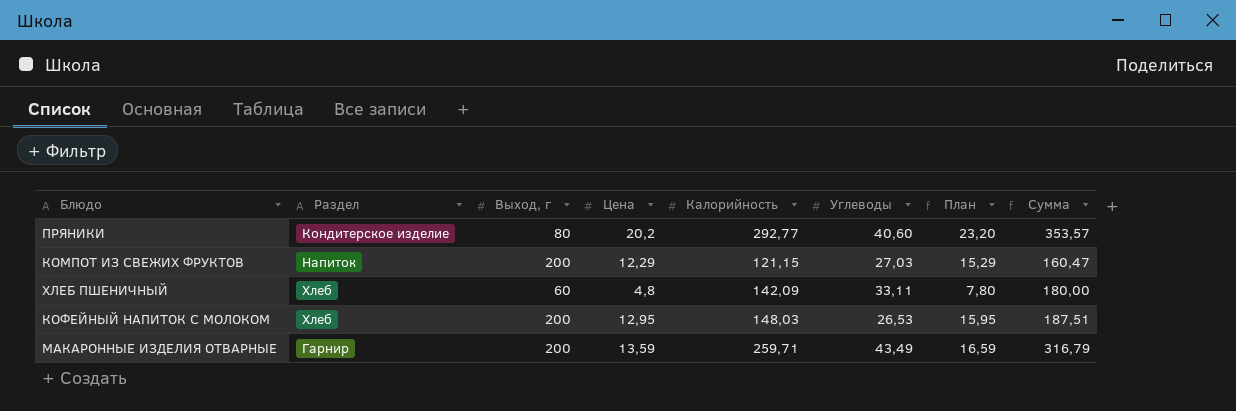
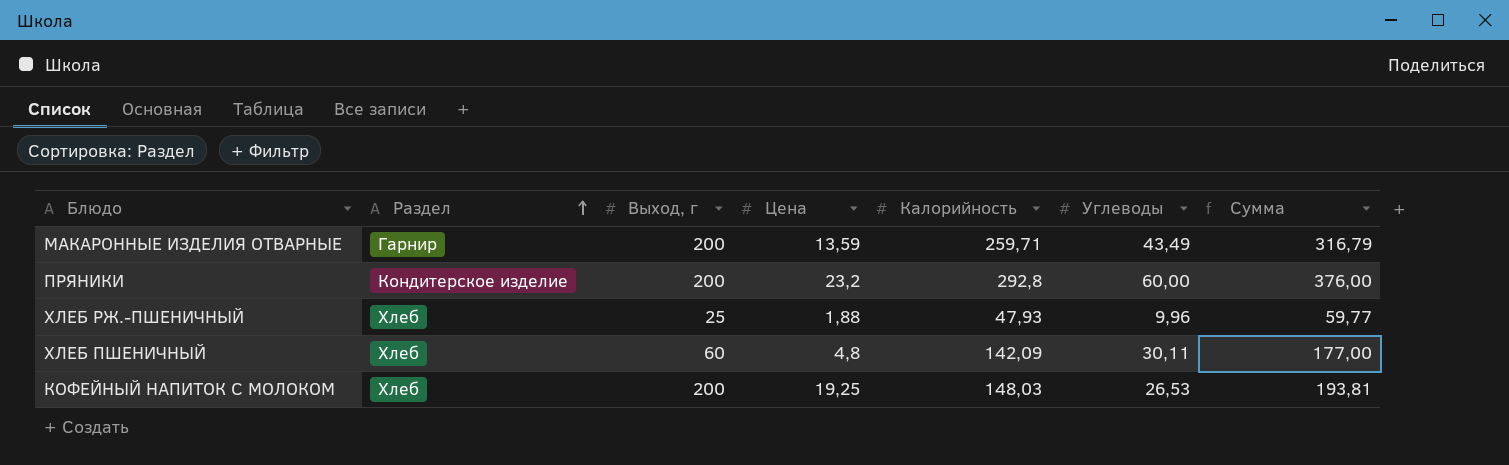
row order: none -> Раздел ascending
column План | formula: [Цена] + 3 -> none
row КОМПОТ ИЗ СВЕЖИХ ФРУКТОВ: Напиток | 200 | 12,29 | 121,15 | 27,03 | 15,29 | 160,47 -> none
ПРЯНИКИ | Выход, г: 80 -> 200
ПРЯНИКИ | Цена: 20,2 -> 23,2
ПРЯНИКИ | Калорийность: 292,77 -> 292,8
ПРЯНИКИ | Углеводы: 40,60 -> 60,00
ПРЯНИКИ | Сумма: 353,57 -> 376,00
row ХЛЕБ РЖ.-ПШЕНИЧНЫЙ: none -> Хлеб | 25 | 1,88 | 47,93 | 9,96 | 59,77
ХЛЕБ ПШЕНИЧНЫЙ | Углеводы: 33,11 -> 30,11
ХЛЕБ ПШЕНИЧНЫЙ | Сумма: 180,00 -> 177,00
КОФЕЙНЫЙ НАПИТОК С МОЛОКОМ | Цена: 12,95 -> 19,25
КОФЕЙНЫЙ НАПИТОК С МОЛОКОМ | Сумма: 187,51 -> 193,81

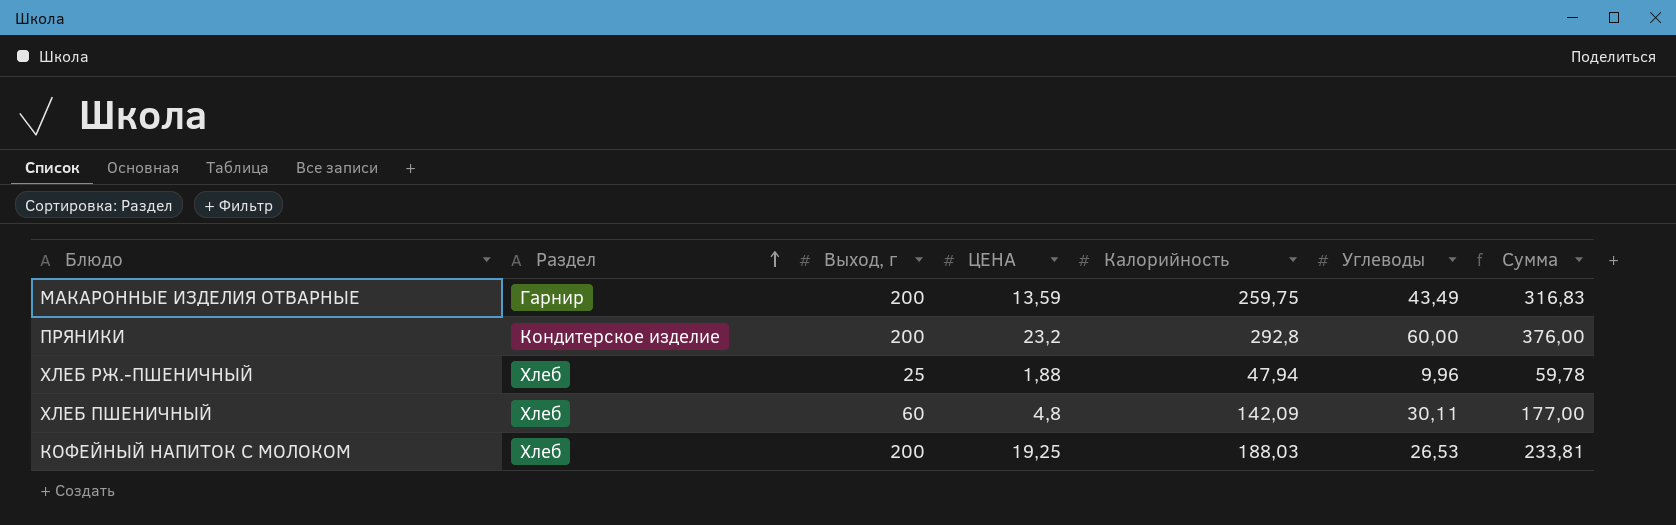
column name: Цена -> ЦЕНА
МАКАРОННЫЕ ИЗДЕЛИЯ ОТВАРНЫЕ | Калорийность: 259,71 -> 259,75
МАКАРОННЫЕ ИЗДЕЛИЯ ОТВАРНЫЕ | Сумма: 316,79 -> 316,83
ХЛЕБ РЖ.-ПШЕНИЧНЫЙ | Калорийность: 47,93 -> 47,94
ХЛЕБ РЖ.-ПШЕНИЧНЫЙ | Сумма: 59,77 -> 59,78
КОФЕЙНЫЙ НАПИТОК С МОЛОКОМ | Калорийность: 148,03 -> 188,03
КОФЕЙНЫЙ НАПИТОК С МОЛОКОМ | Сумма: 193,81 -> 233,81

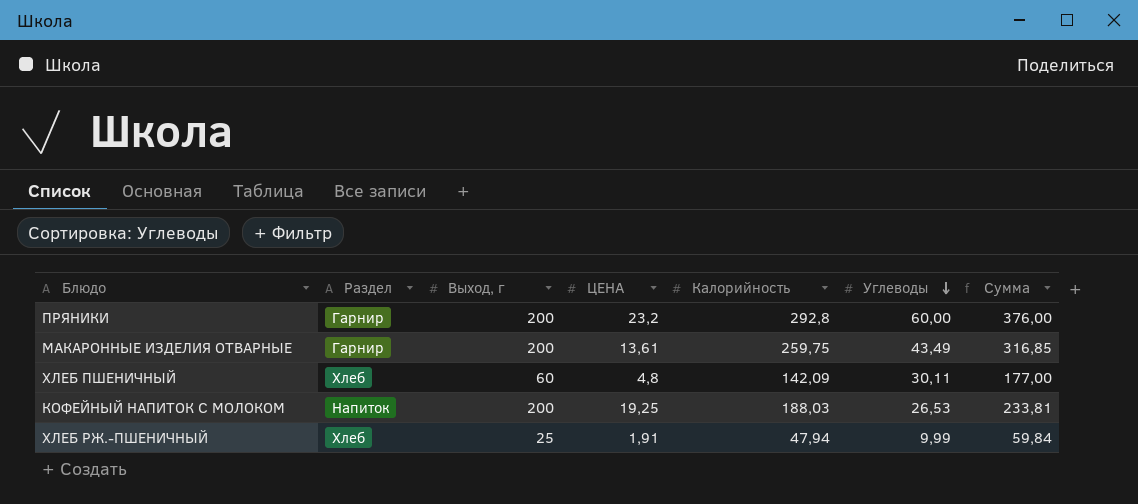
row order: Раздел ascending -> Углеводы descending
ПРЯНИКИ | Раздел: Кондитерское изделие -> Гарнир
МАКАРОННЫЕ ИЗДЕЛИЯ ОТВАРНЫЕ | ЦЕНА: 13,59 -> 13,61
МАКАРОННЫЕ ИЗДЕЛИЯ ОТВАРНЫЕ | Сумма: 316,83 -> 316,85
КОФЕЙНЫЙ НАПИТОК С МОЛОКОМ | Раздел: Хлеб -> Напиток
ХЛЕБ РЖ.-ПШЕНИЧНЫЙ | ЦЕНА: 1,88 -> 1,91
ХЛЕБ РЖ.-ПШЕНИЧНЫЙ | Углеводы: 9,96 -> 9,99
ХЛЕБ РЖ.-ПШЕНИЧНЫЙ | Сумма: 59,78 -> 59,84

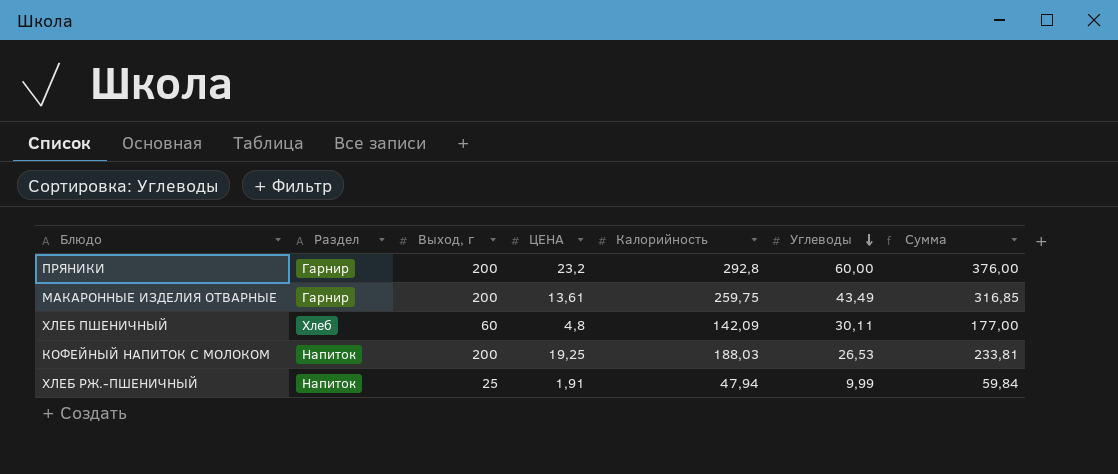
ХЛЕБ РЖ.-ПШЕНИЧНЫЙ | Раздел: Хлеб -> Напиток

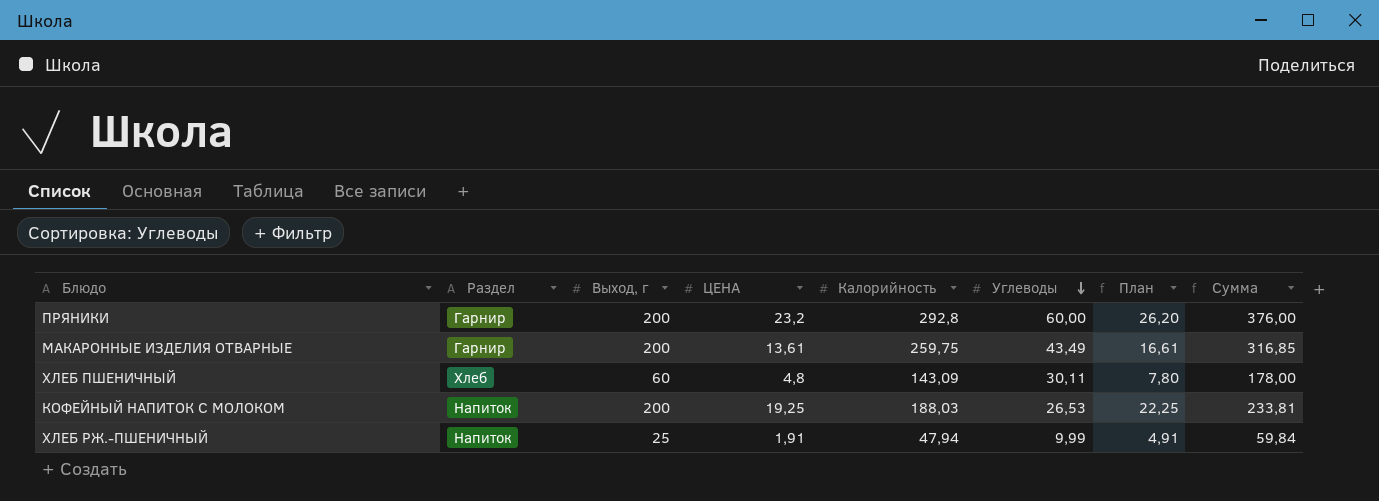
column План | formula: none -> [ЦЕНА] + 3
ХЛЕБ ПШЕНИЧНЫЙ | Калорийность: 142,09 -> 143,09
ХЛЕБ ПШЕНИЧНЫЙ | Сумма: 177,00 -> 178,00

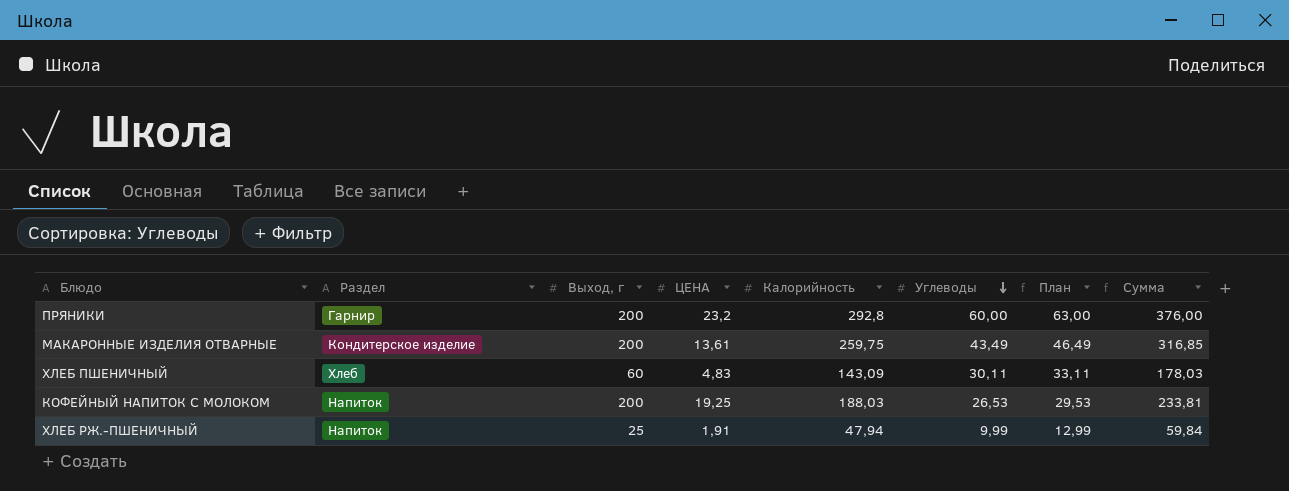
column План | formula: [ЦЕНА] + 3 -> [Углеводы] + 3
МАКАРОННЫЕ ИЗДЕЛИЯ ОТВАРНЫЕ | Раздел: Гарнир -> Кондитерское изделие
ХЛЕБ ПШЕНИЧНЫЙ | ЦЕНА: 4,8 -> 4,83
ХЛЕБ ПШЕНИЧНЫЙ | Сумма: 178,00 -> 178,03

